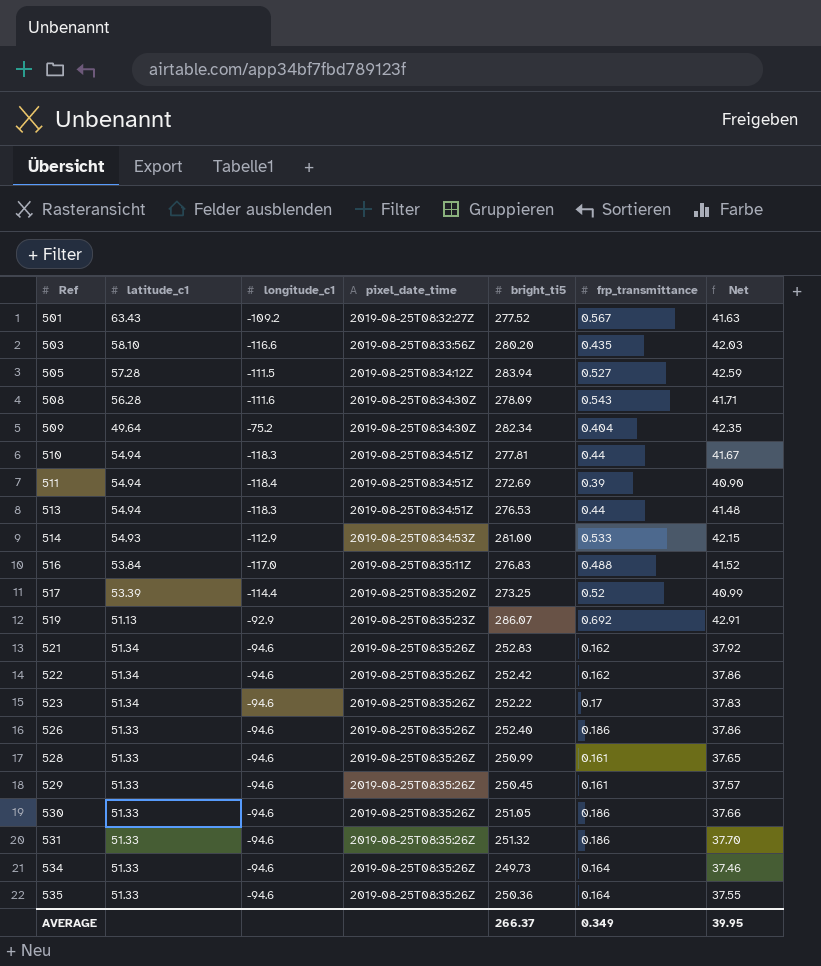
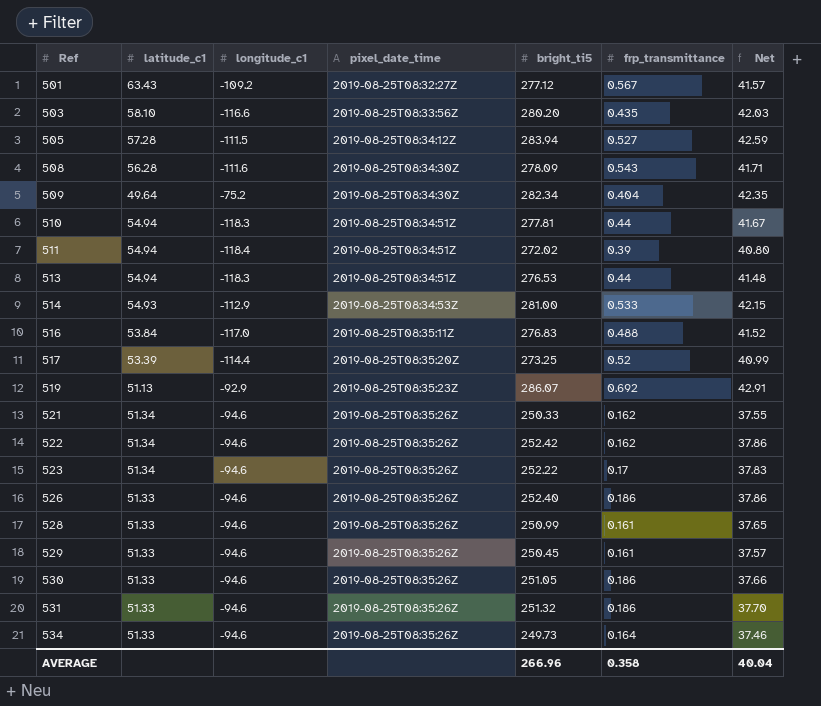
row 535: 51.33 | -94.6 | 2019-08-25T08:35:26Z | 250.36 | 0.164 | 37.55 -> none
501 | bright_ti5: 277.52 -> 277.12
501 | Net: 41.63 -> 41.57
511 | bright_ti5: 272.69 -> 272.02
511 | Net: 40.90 -> 40.80
521 | bright_ti5: 252.83 -> 250.33
521 | Net: 37.92 -> 37.55
AVERAGE | bright_ti5: 266.37 -> 266.96
AVERAGE | frp_transmittance: 0.349 -> 0.358
AVERAGE | Net: 39.95 -> 40.04

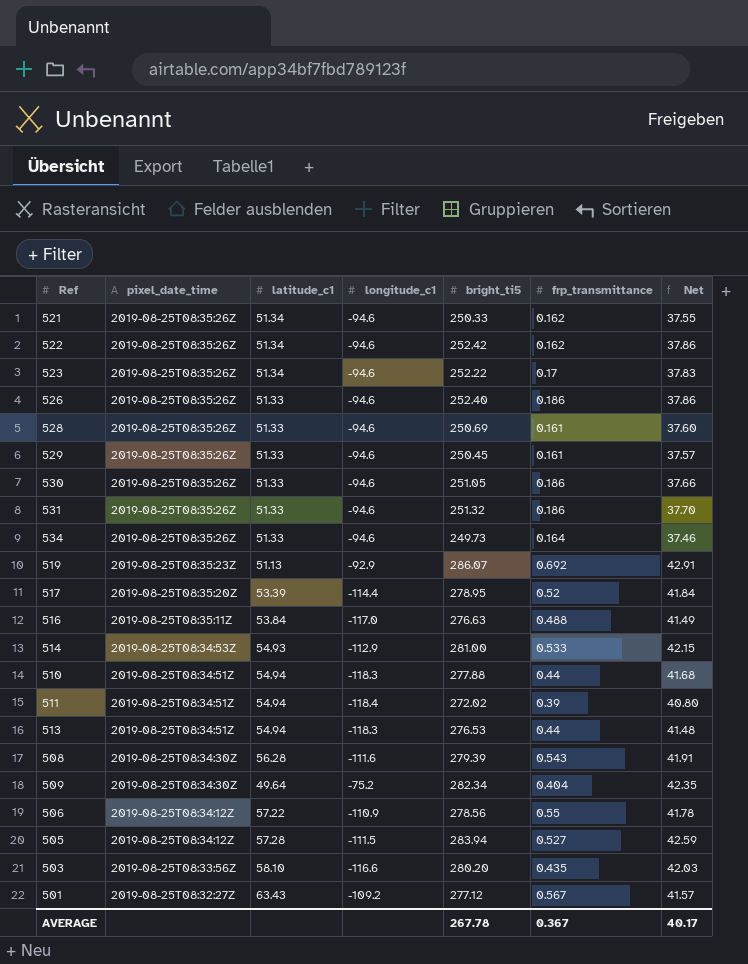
row order: Ref ascending -> pixel_date_time descending
column pixel_date_time | position: 4 -> 2
528 | bright_ti5: 250.99 -> 250.69
528 | Net: 37.65 -> 37.60
517 | bright_ti5: 273.25 -> 278.95
517 | Net: 40.99 -> 41.84
516 | bright_ti5: 276.83 -> 276.63
516 | Net: 41.52 -> 41.49
510 | bright_ti5: 277.81 -> 277.88
510 | Net: 41.67 -> 41.68
508 | bright_ti5: 278.09 -> 279.39
508 | Net: 41.71 -> 41.91
row 506: none -> 2019-08-25T08:34:12Z | 57.22 | -110.9 | 278.56 | 0.55 | 41.78
AVERAGE | bright_ti5: 266.96 -> 267.78
AVERAGE | frp_transmittance: 0.358 -> 0.367
AVERAGE | Net: 40.04 -> 40.17

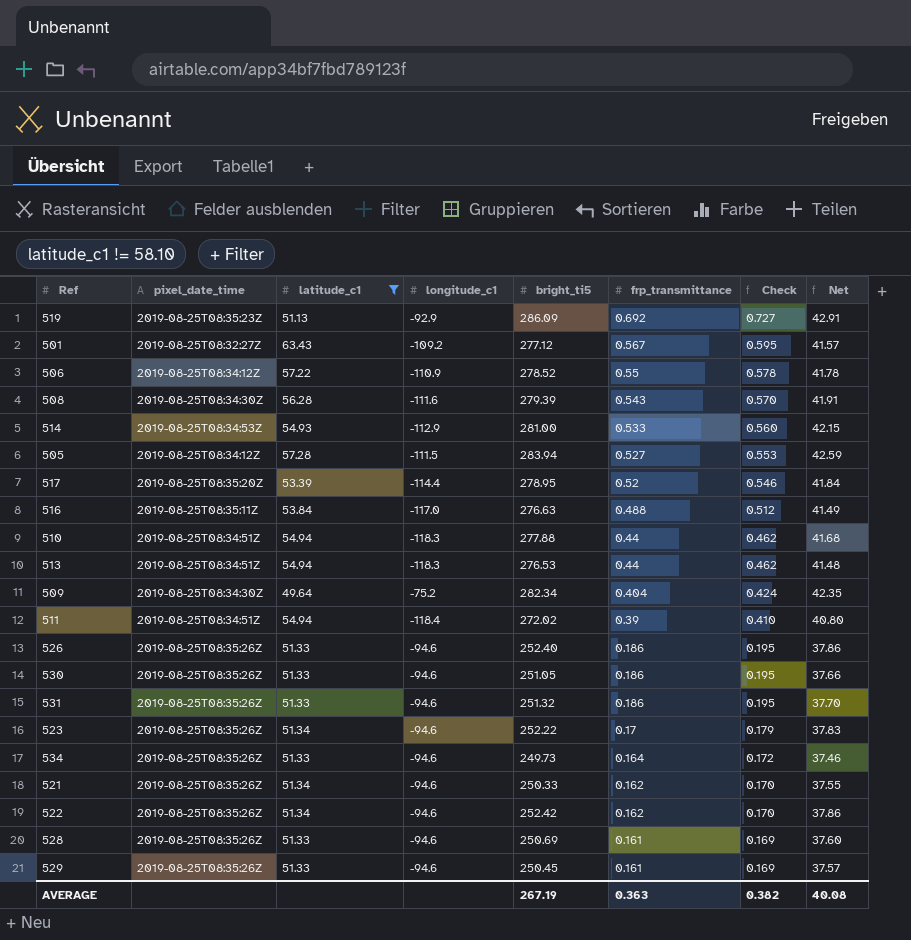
filter: none -> latitude_c1 != 58.10
row order: pixel_date_time descending -> frp_transmittance descending
column Check | formula: none -> [frp_transmittance] * 1.05
519 | bright_ti5: 286.07 -> 286.09
506 | bright_ti5: 278.56 -> 278.52
AVERAGE | bright_ti5: 267.78 -> 267.19
AVERAGE | frp_transmittance: 0.367 -> 0.363
AVERAGE | Net: 40.17 -> 40.08

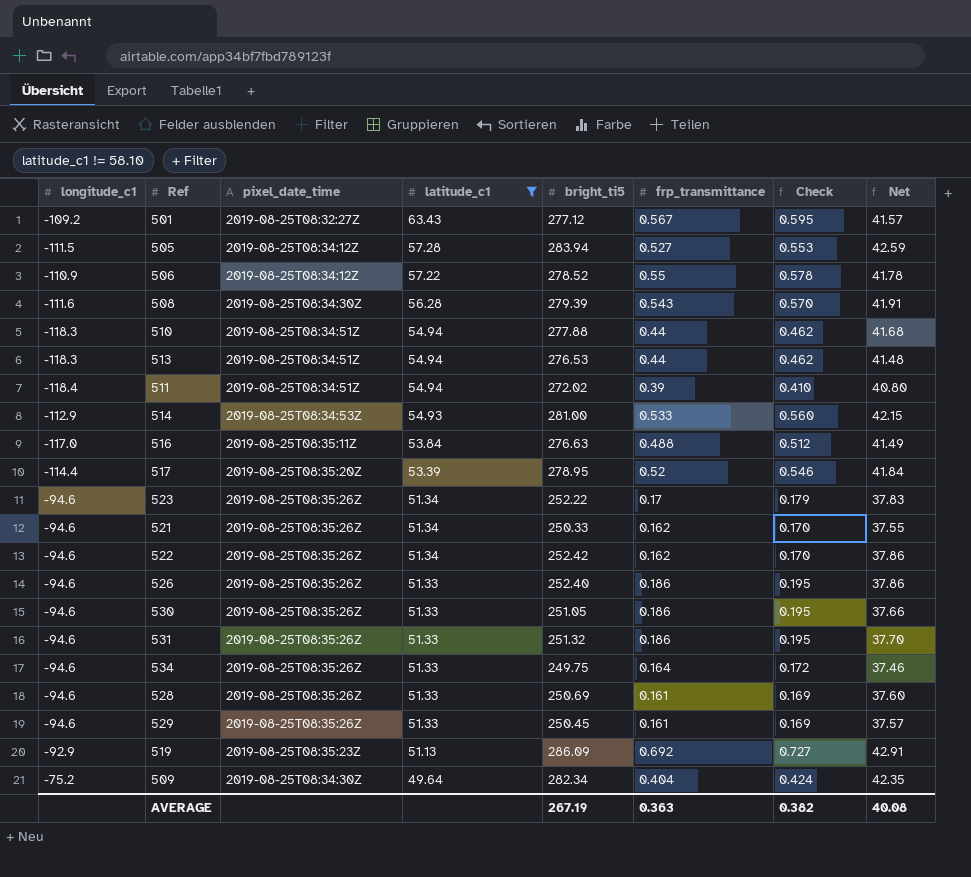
row order: frp_transmittance descending -> latitude_c1 descending
column longitude_c1 | position: 4 -> 1
534 | bright_ti5: 249.73 -> 249.75

